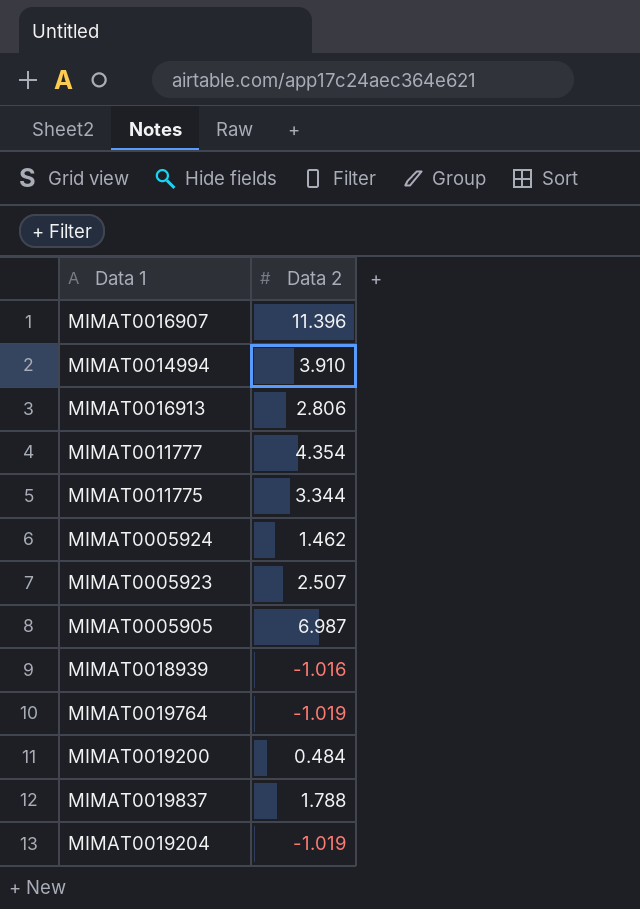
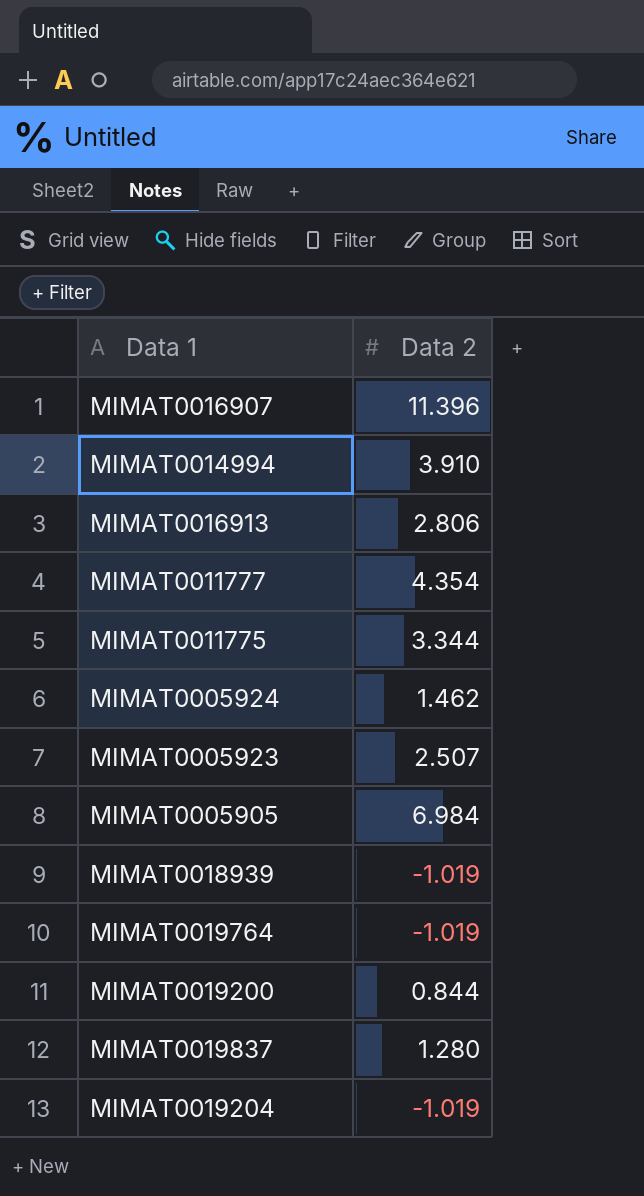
MIMAT0005905 | Data 2: 6.987 -> 6.984
MIMAT0018939 | Data 2: -1.016 -> -1.019
MIMAT0019200 | Data 2: 0.484 -> 0.844
MIMAT0019837 | Data 2: 1.788 -> 1.280

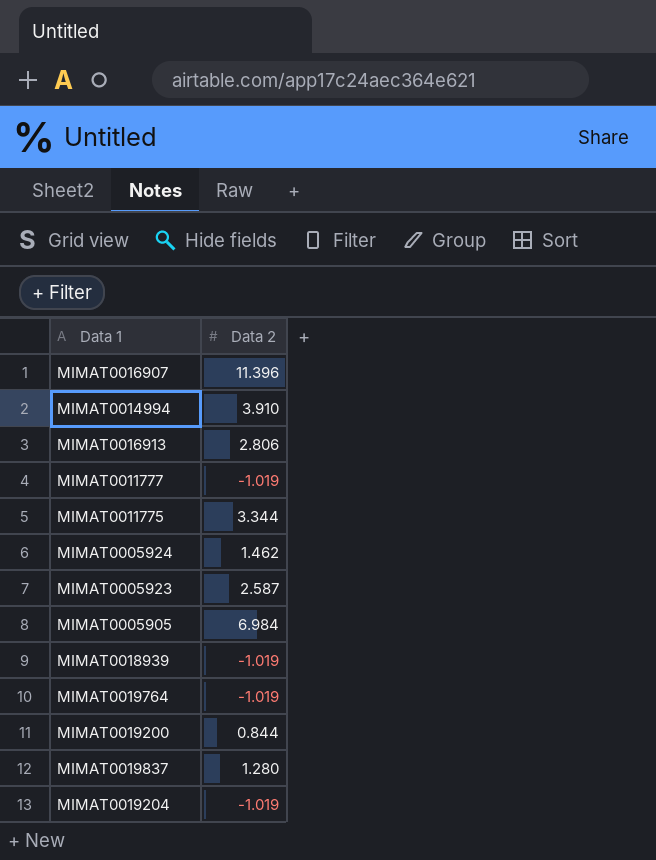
MIMAT0011777 | Data 2: 4.354 -> -1.019
MIMAT0005923 | Data 2: 2.507 -> 2.587

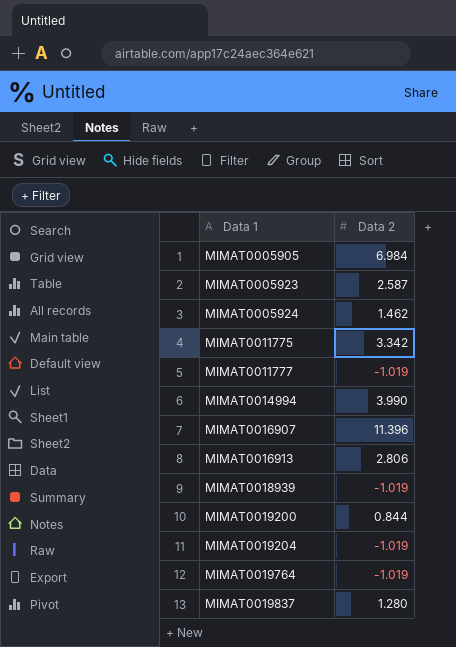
row order: none -> Data 1 ascending
MIMAT0011775 | Data 2: 3.344 -> 3.342
MIMAT0014994 | Data 2: 3.910 -> 3.990

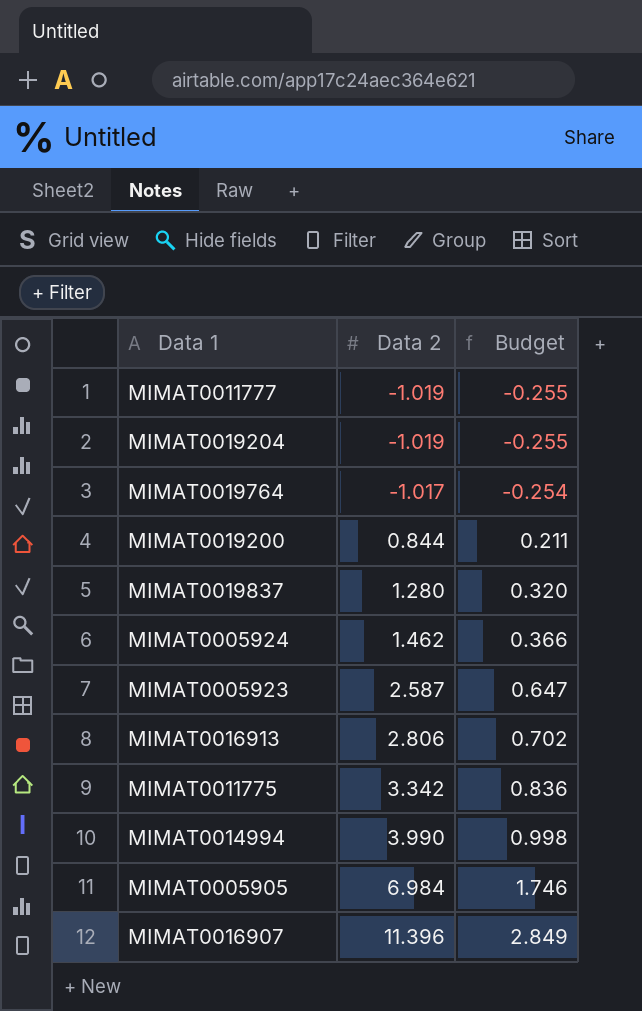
row order: Data 1 ascending -> Data 2 ascending
column Budget | formula: none -> [Data 2] * 0.25
row MIMAT0018939: -1.019 -> none
MIMAT0019764 | Data 2: -1.019 -> -1.017

